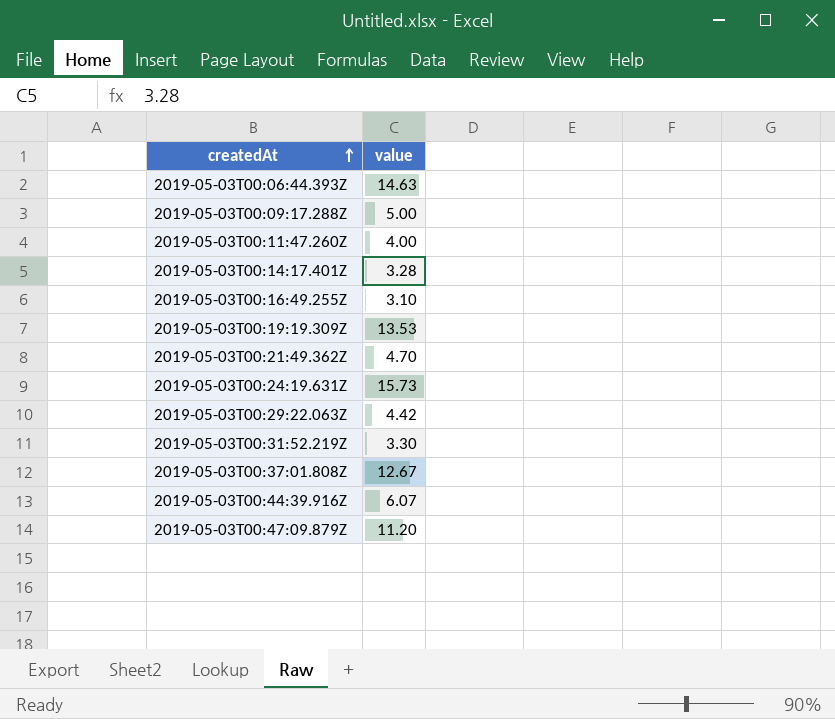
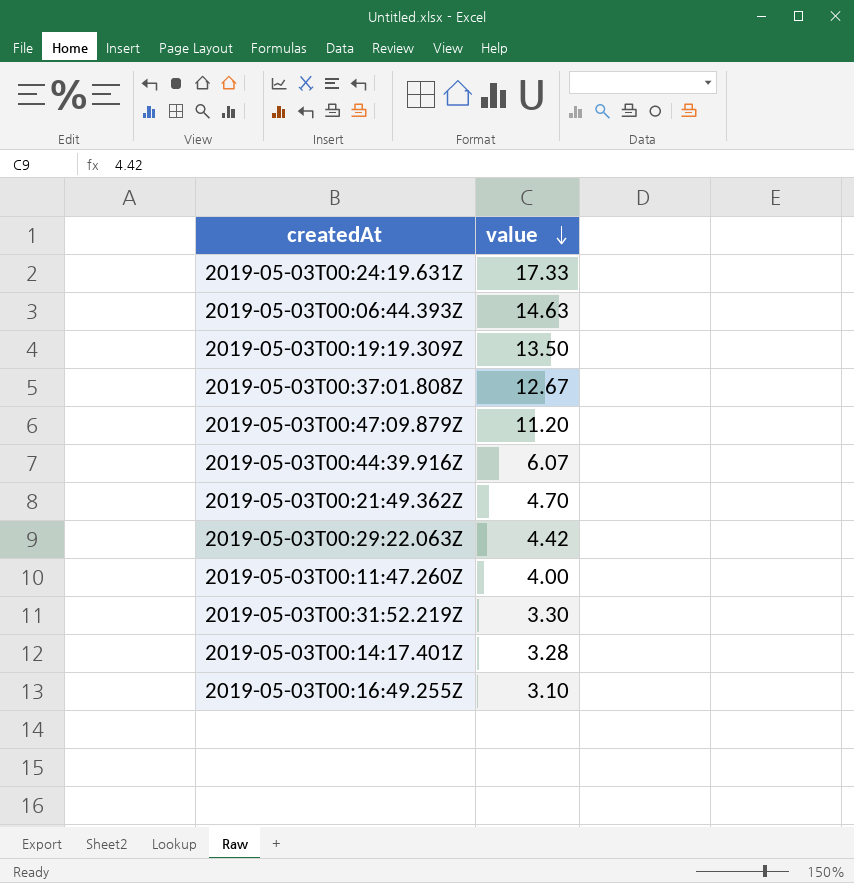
row order: createdAt ascending -> value descending
row 2019-05-03T00:09:17.288Z: 5.00 -> none
2019-05-03T00:24:19.631Z | value: 15.73 -> 17.33
2019-05-03T00:19:19.309Z | value: 13.53 -> 13.50

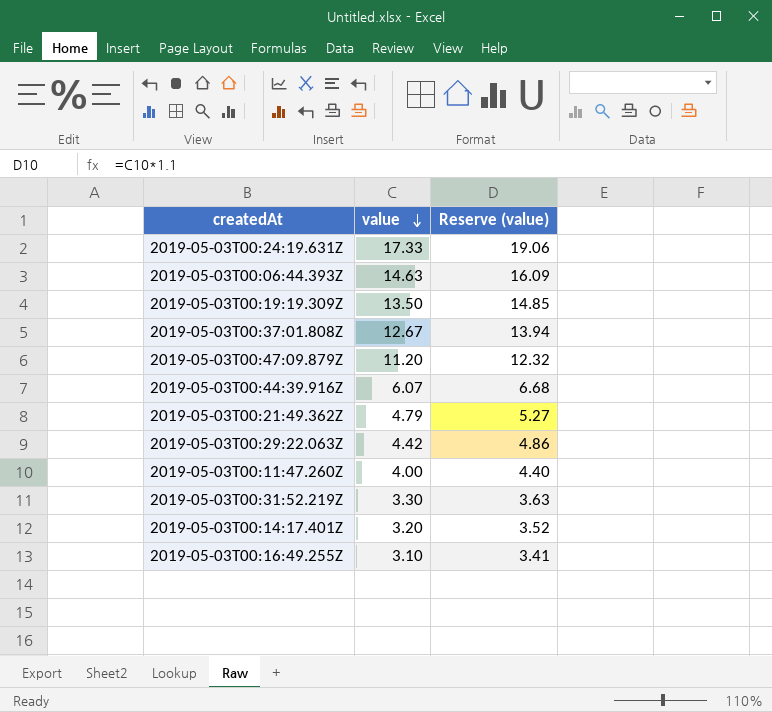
column Reserve (value) | formula: none -> [value] * 1.1
2019-05-03T00:21:49.362Z | value: 4.70 -> 4.79
2019-05-03T00:14:17.401Z | value: 3.28 -> 3.20

